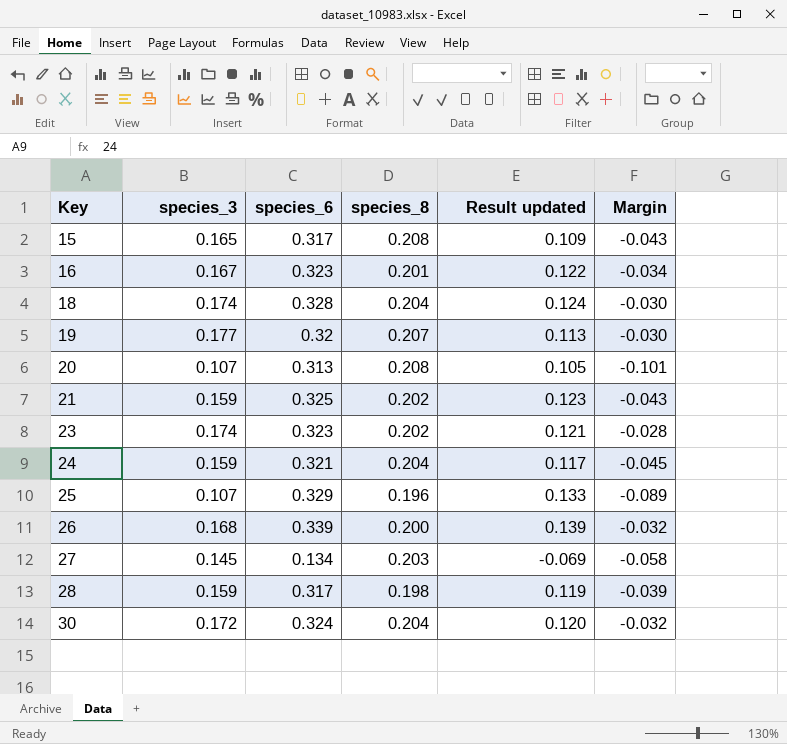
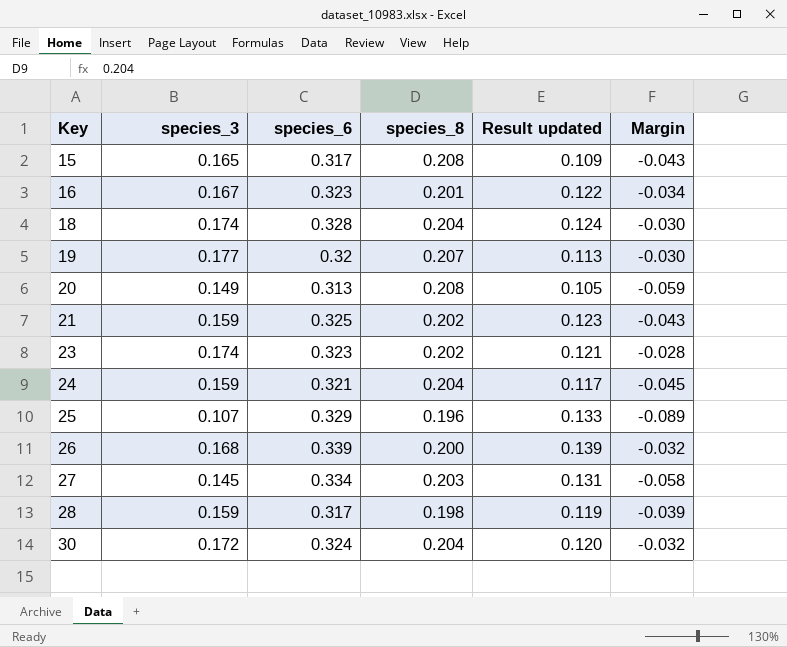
20 | species_3: 0.107 -> 0.149
20 | Margin: -0.101 -> -0.059
27 | species_6: 0.134 -> 0.334
27 | Result updated: -0.069 -> 0.131

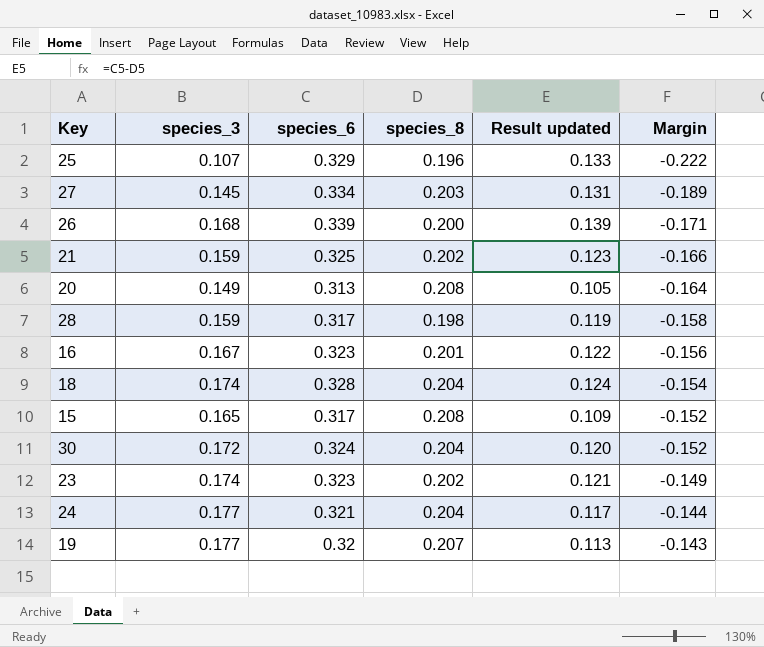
row order: Key ascending -> Margin ascending
column Margin | formula: [species_3] - [species_8] -> [species_3] - [species_6]
24 | species_3: 0.159 -> 0.177

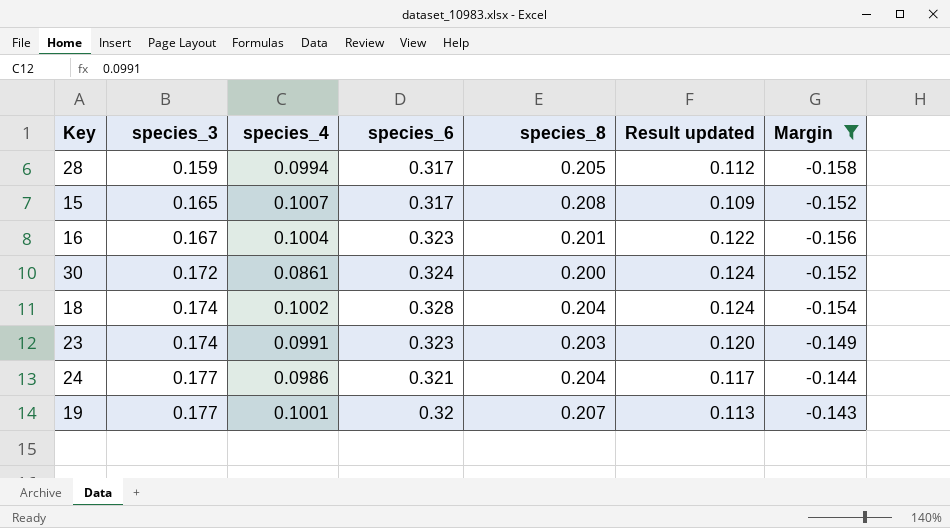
filter: none -> Margin >= -0.158
row order: Margin ascending -> species_3 ascending
column species_4 | position: none -> 3
28 | species_8: 0.198 -> 0.205
28 | Result updated: 0.119 -> 0.112
30 | species_8: 0.204 -> 0.200
30 | Result updated: 0.120 -> 0.124
23 | species_8: 0.202 -> 0.203
23 | Result updated: 0.121 -> 0.120

